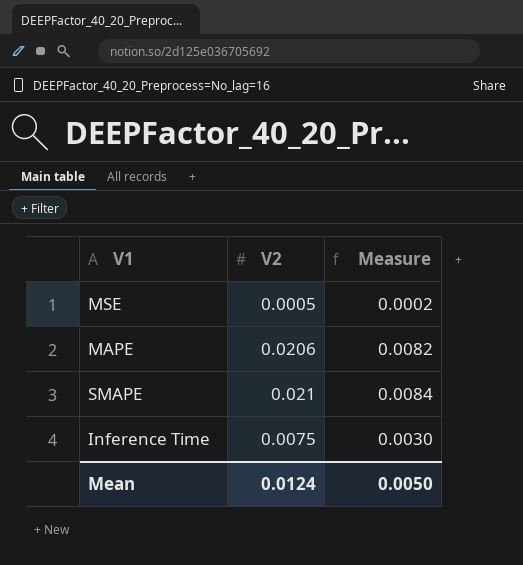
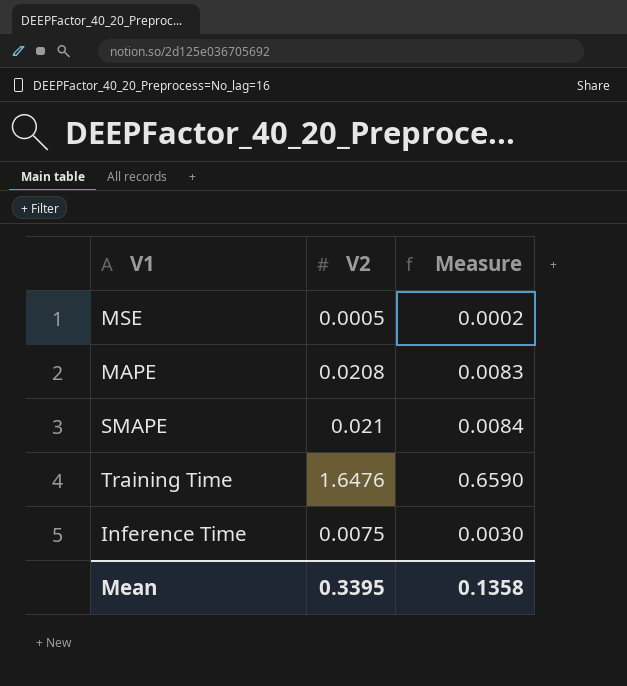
MAPE | V2: 0.0206 -> 0.0208
MAPE | Measure: 0.0082 -> 0.0083
row Training Time: none -> 1.6476 | 0.6590
Mean | V2: 0.0124 -> 0.3395
Mean | Measure: 0.0050 -> 0.1358

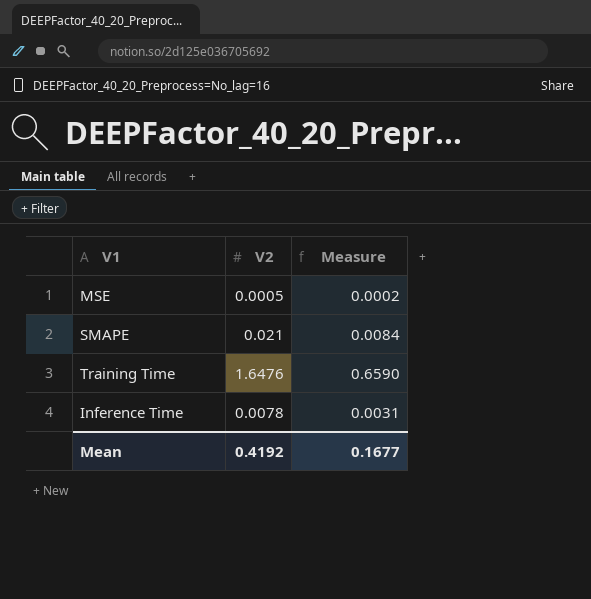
row MAPE: 0.0208 | 0.0083 -> none
Inference Time | V2: 0.0075 -> 0.0078
Inference Time | Measure: 0.0030 -> 0.0031
Mean | V2: 0.3395 -> 0.4192
Mean | Measure: 0.1358 -> 0.1677

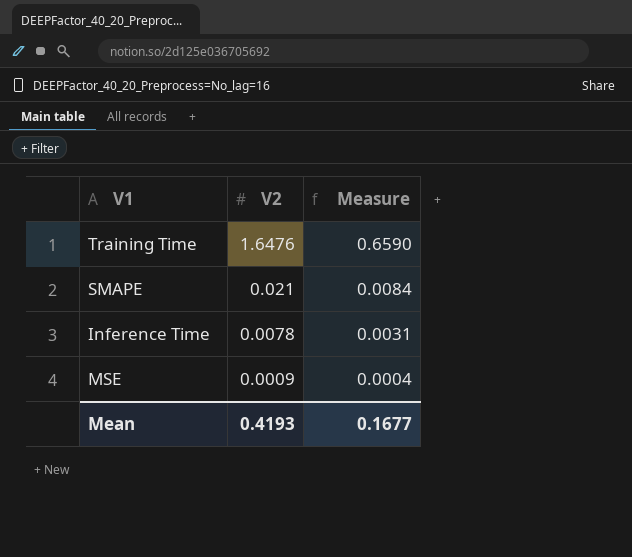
row order: none -> V2 descending
MSE | V2: 0.0005 -> 0.0009
MSE | Measure: 0.0002 -> 0.0004
Mean | V2: 0.4192 -> 0.4193

